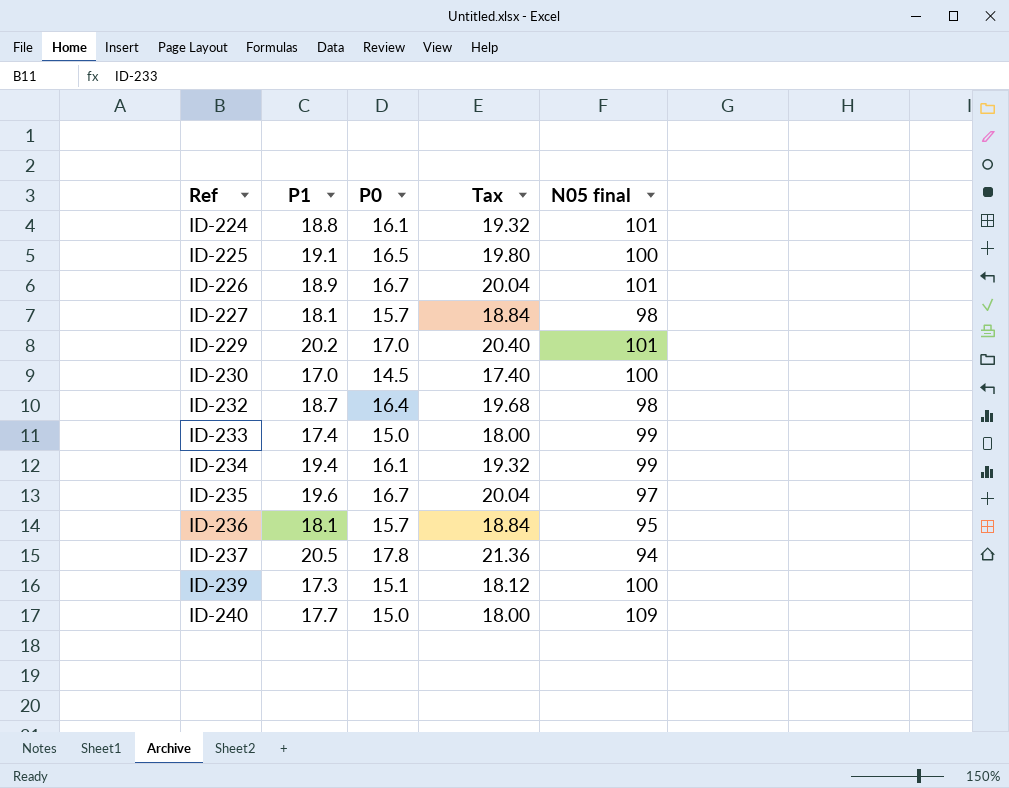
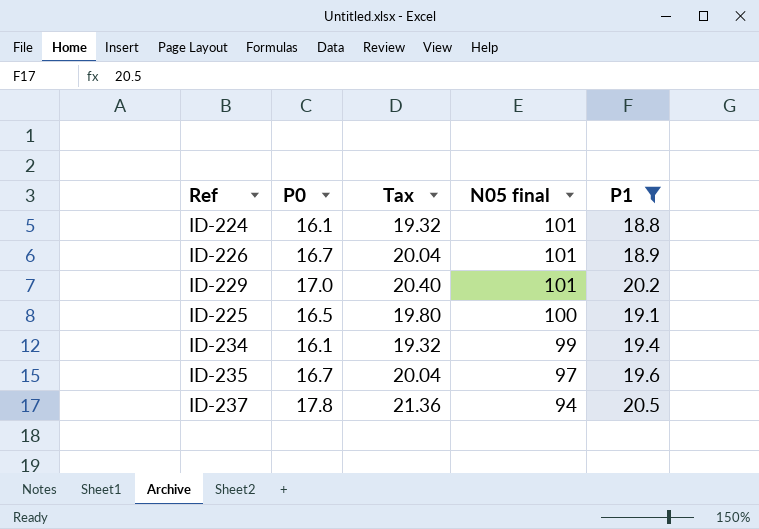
filter: none -> P1 >= 18.8
row order: Ref ascending -> N05 final descending
column P1 | position: 2 -> 5

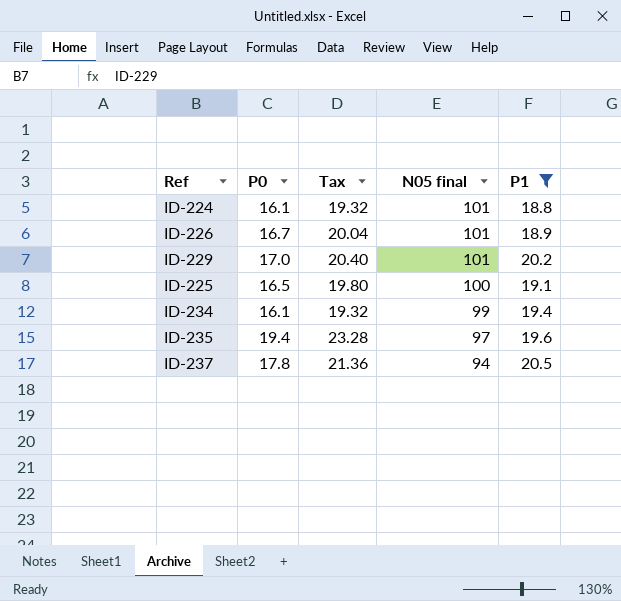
ID-235 | P0: 16.7 -> 19.4
ID-235 | Tax: 20.04 -> 23.28

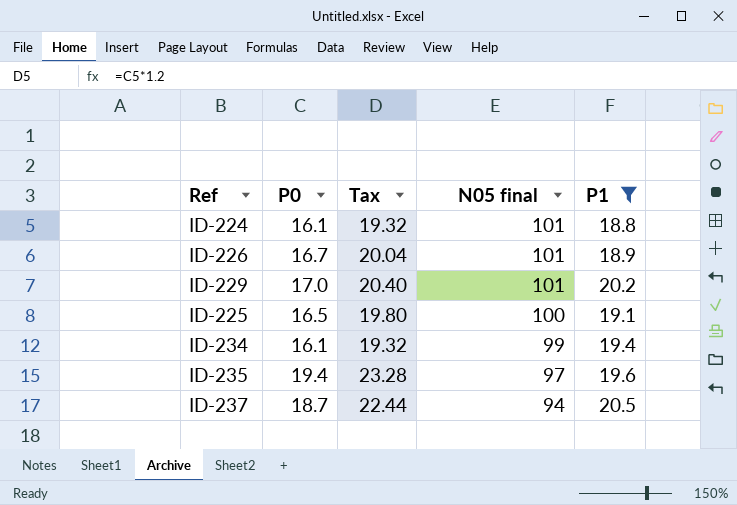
ID-237 | P0: 17.8 -> 18.7
ID-237 | Tax: 21.36 -> 22.44

